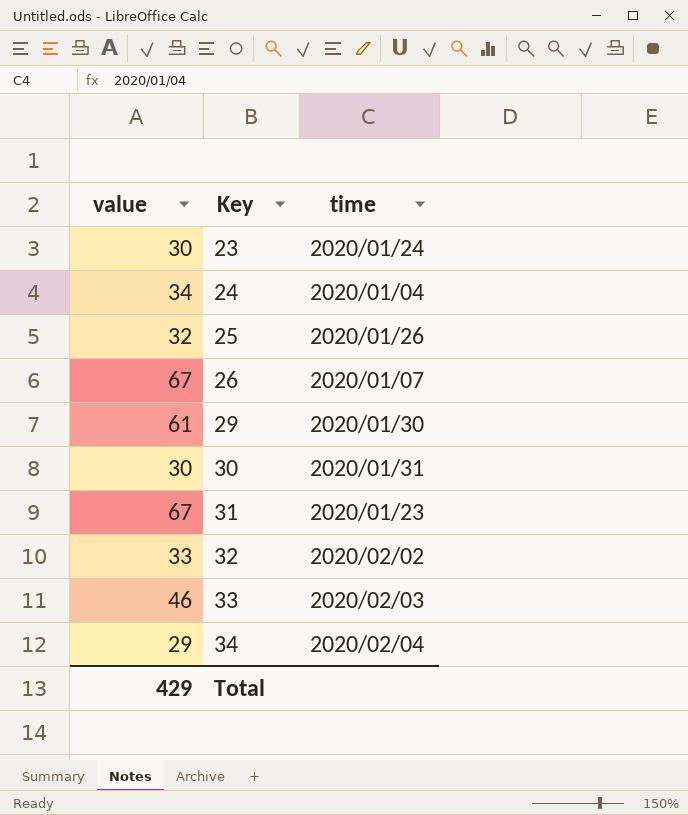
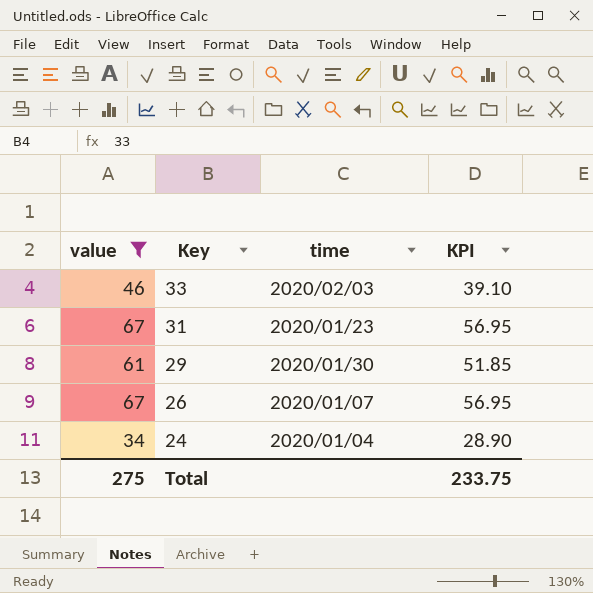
filter: none -> value >= 34
row order: Key ascending -> Key descending
column KPI | formula: none -> [value] * 0.85
Total | value: 429 -> 275

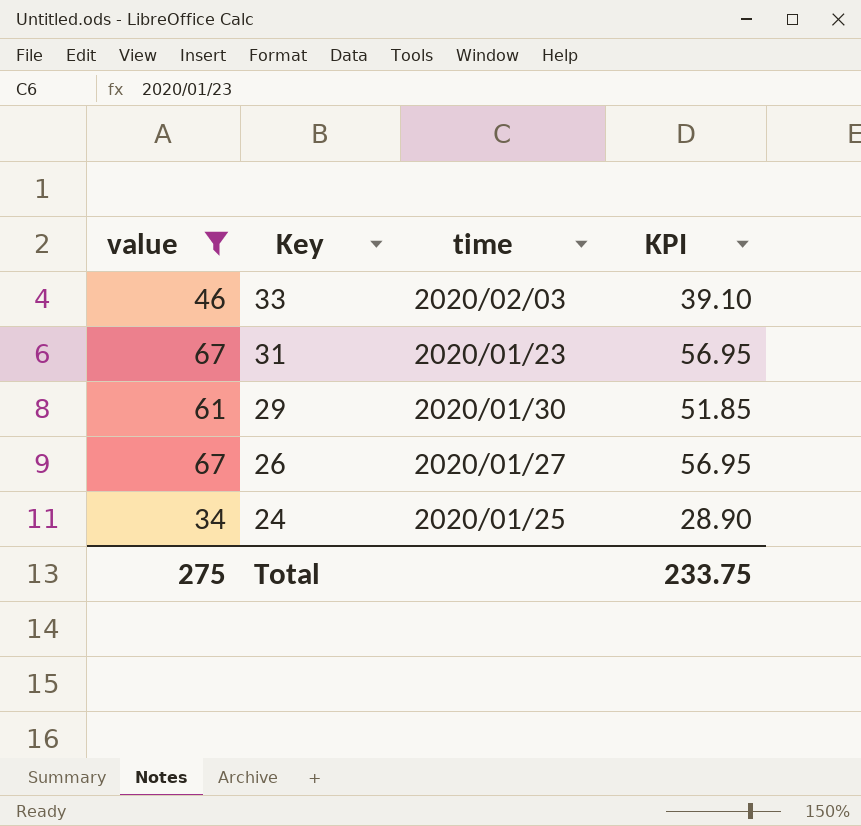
26 | time: 2020/01/07 -> 2020/01/27
24 | time: 2020/01/04 -> 2020/01/25

